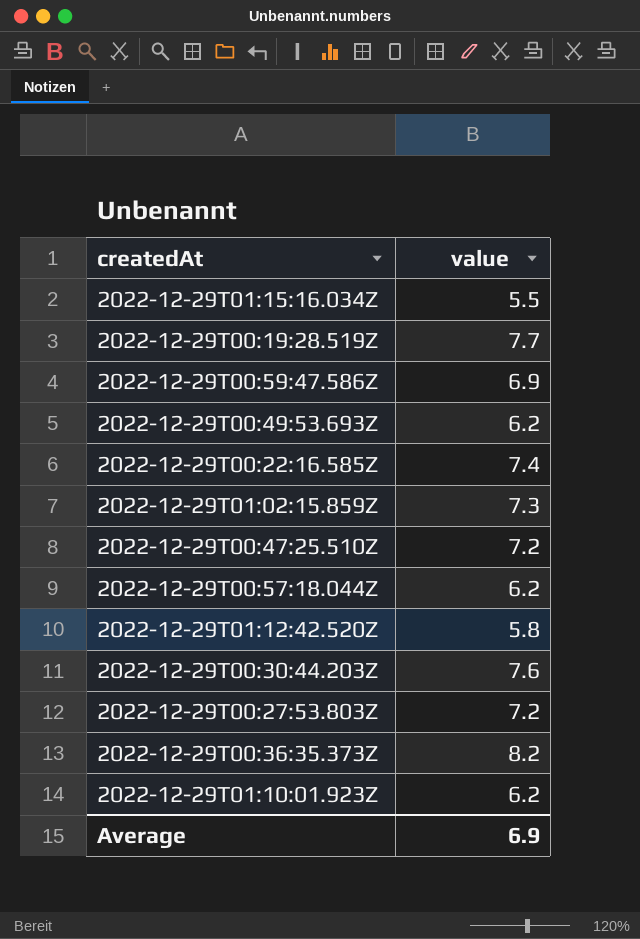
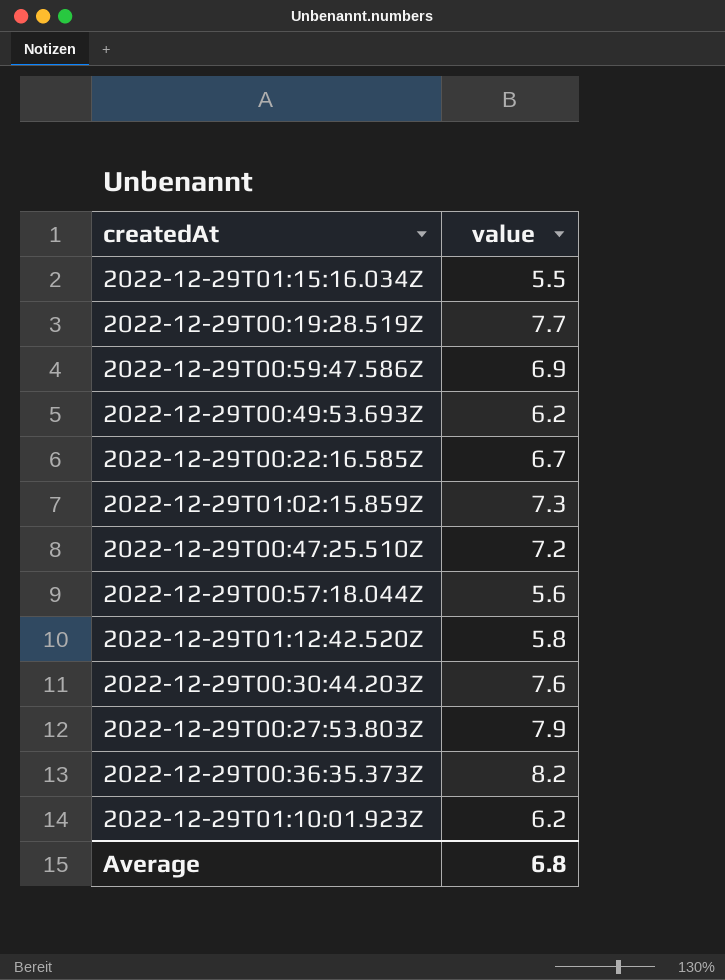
2022-12-29T00:22:16.585Z | value: 7.4 -> 6.7
2022-12-29T00:57:18.044Z | value: 6.2 -> 5.6
2022-12-29T00:27:53.803Z | value: 7.2 -> 7.9
Average | value: 6.9 -> 6.8

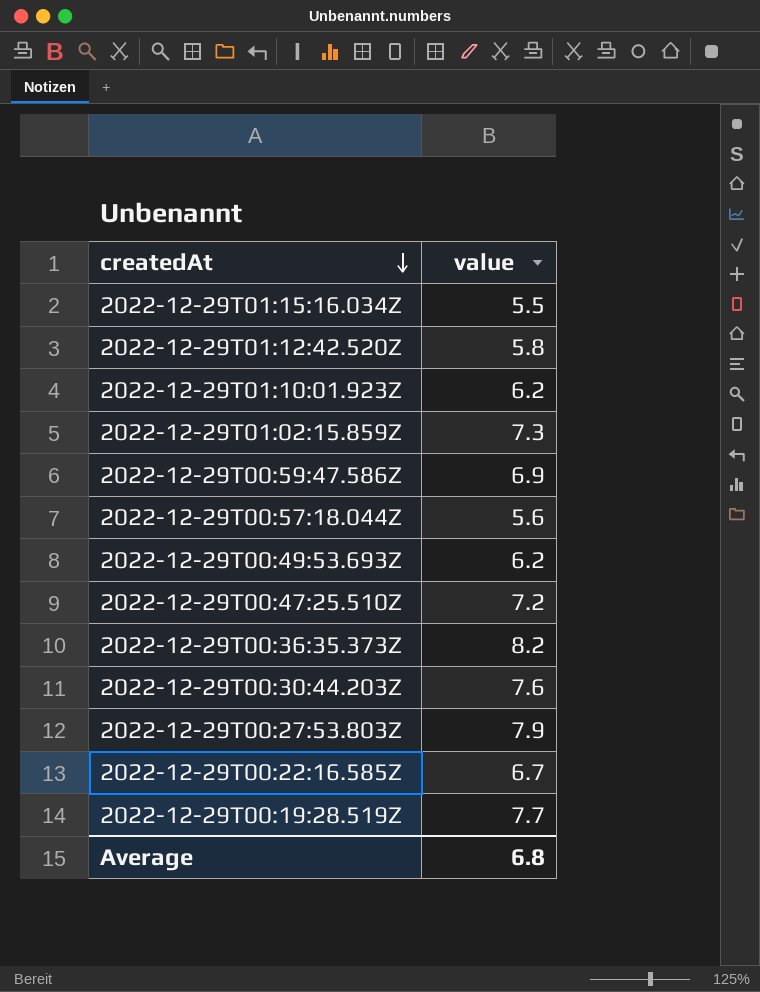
row order: none -> createdAt descending

